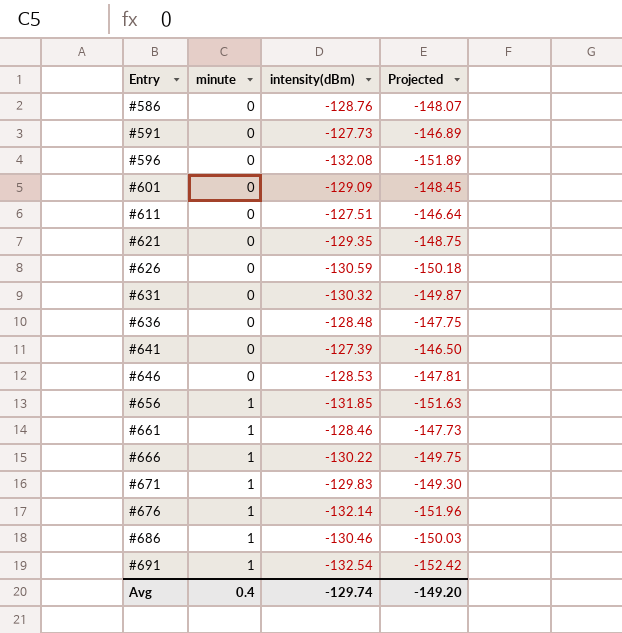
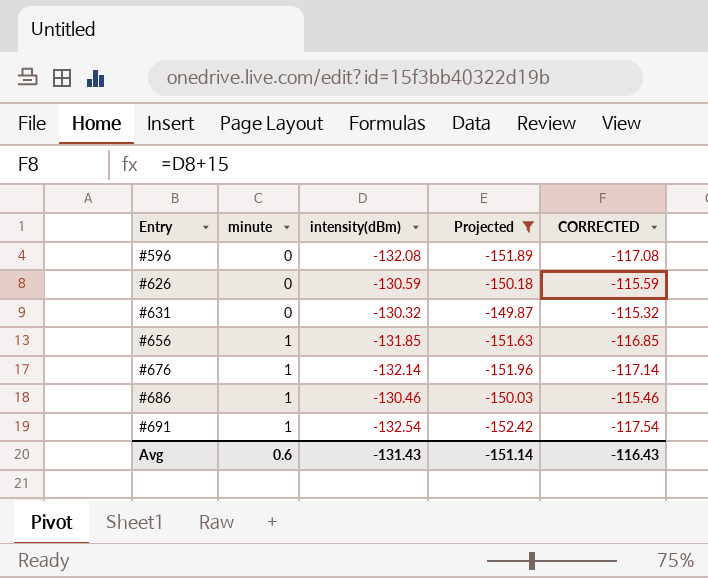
filter: none -> Projected <= -149.87
column CORRECTED | formula: none -> [intensity(dBm)] + 15
Avg | minute: 0.4 -> 0.6
Avg | intensity(dBm): -129.74 -> -131.43
Avg | Projected: -149.20 -> -151.14

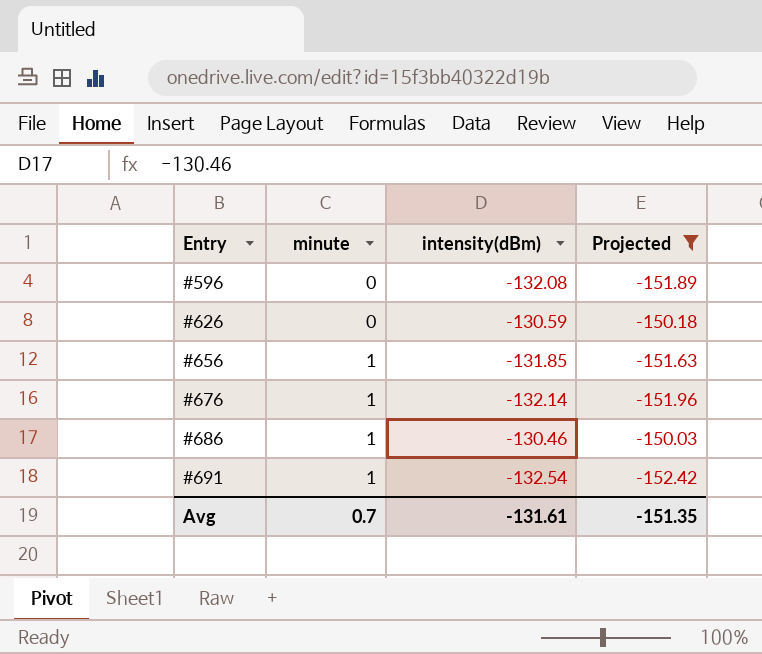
column CORRECTED | formula: [intensity(dBm)] + 15 -> none
row #631: 0 | -130.32 | -149.87 | -115.32 -> none
Avg | minute: 0.6 -> 0.7
Avg | intensity(dBm): -131.43 -> -131.61
Avg | Projected: -151.14 -> -151.35

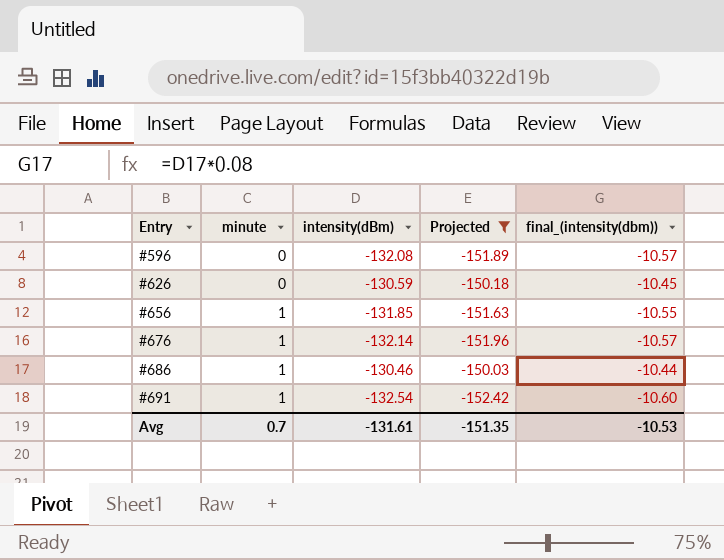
column final_(intensity(dbm)) | formula: none -> [intensity(dBm)] * 0.08

